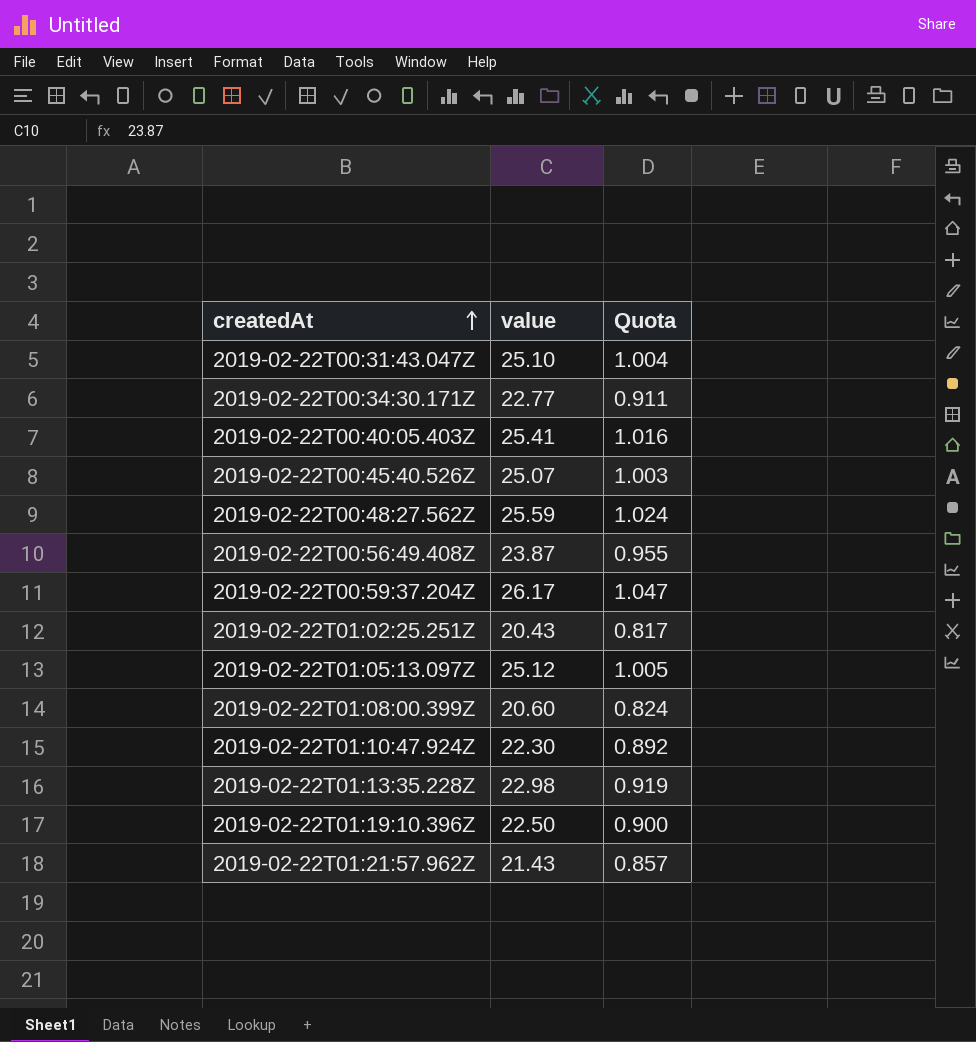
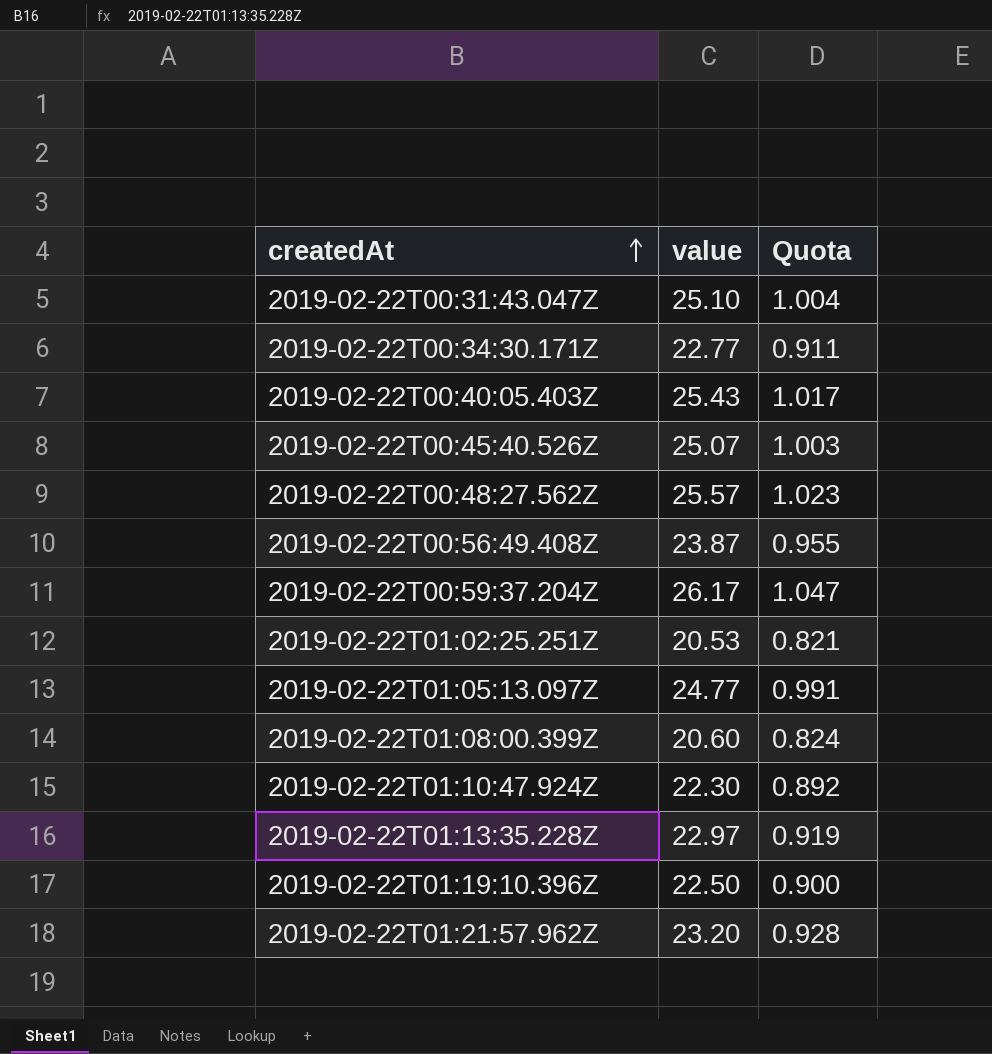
2019-02-22T00:40:05.403Z | value: 25.41 -> 25.43
2019-02-22T00:40:05.403Z | Quota: 1.016 -> 1.017
2019-02-22T00:48:27.562Z | value: 25.59 -> 25.57
2019-02-22T00:48:27.562Z | Quota: 1.024 -> 1.023
2019-02-22T01:02:25.251Z | value: 20.43 -> 20.53
2019-02-22T01:02:25.251Z | Quota: 0.817 -> 0.821
2019-02-22T01:05:13.097Z | value: 25.12 -> 24.77
2019-02-22T01:05:13.097Z | Quota: 1.005 -> 0.991
2019-02-22T01:13:35.228Z | value: 22.98 -> 22.97
2019-02-22T01:21:57.962Z | value: 21.43 -> 23.20
2019-02-22T01:21:57.962Z | Quota: 0.857 -> 0.928

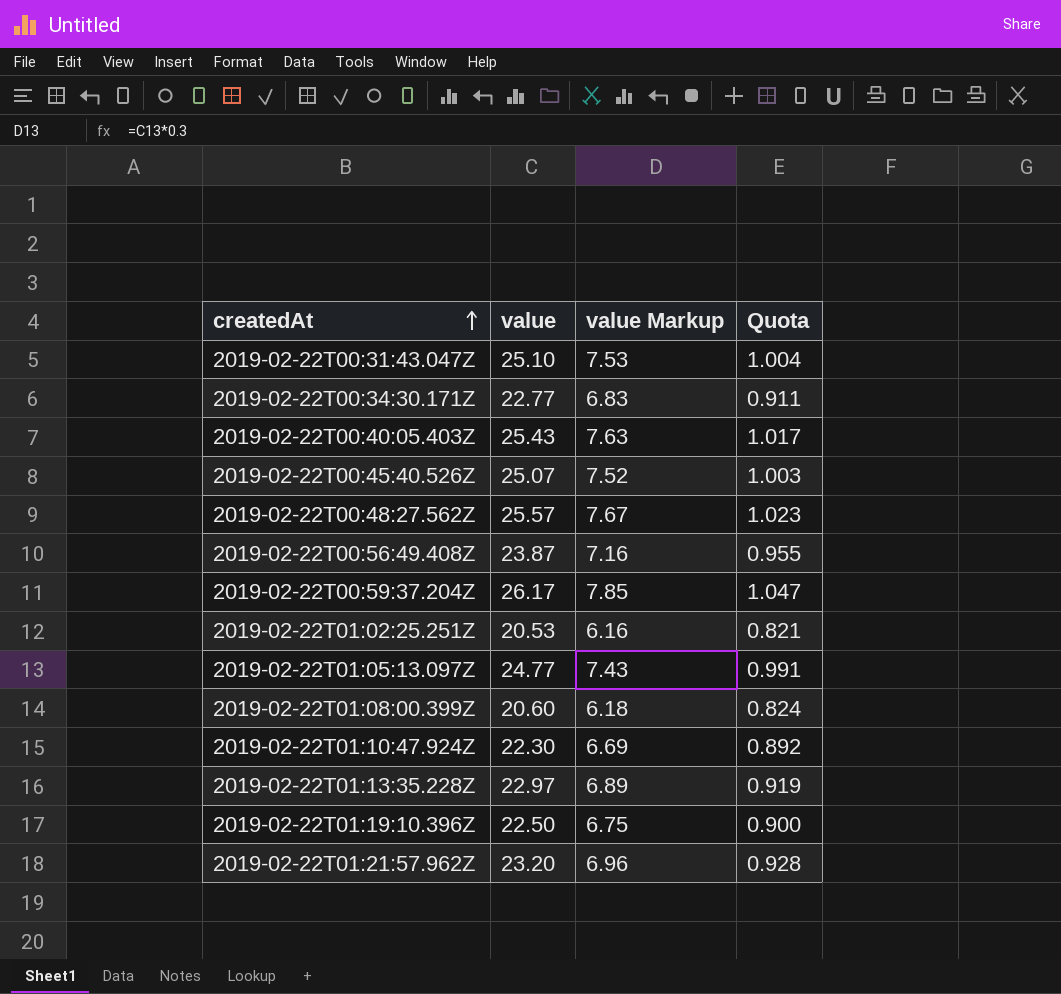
column value Markup | formula: none -> [value] * 0.3

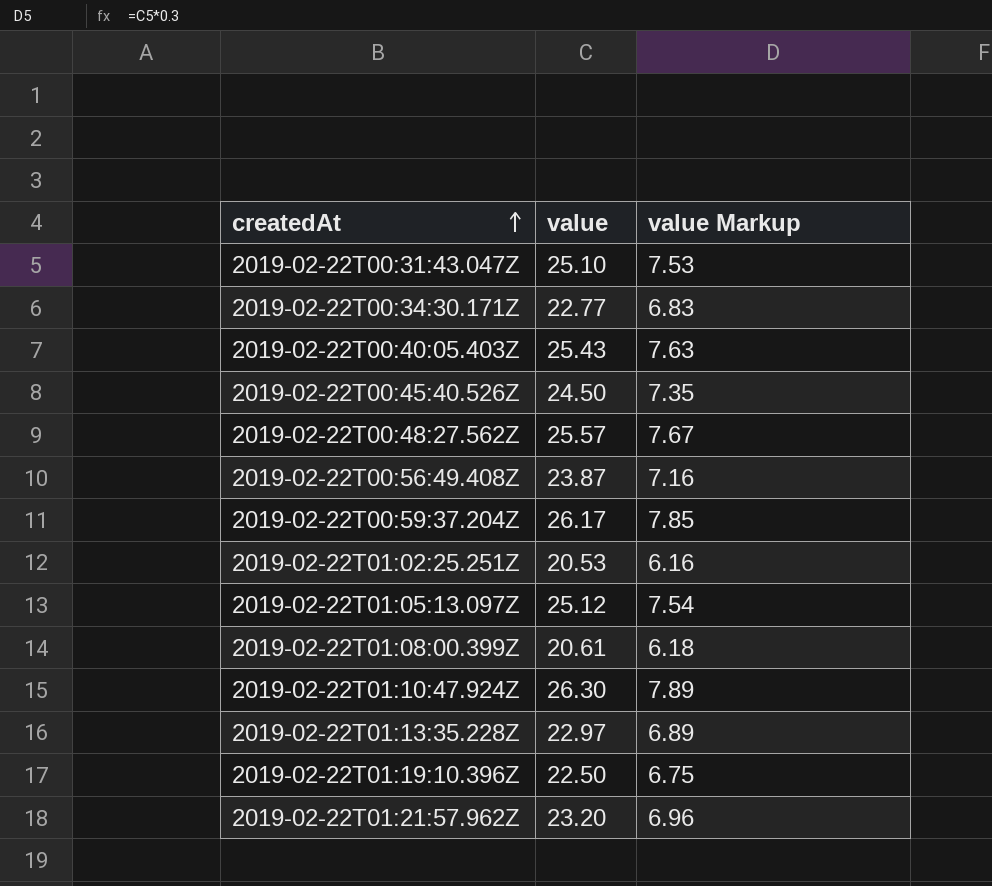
column Quota | formula: [value] * 0.04 -> none
2019-02-22T00:45:40.526Z | value: 25.07 -> 24.50
2019-02-22T00:45:40.526Z | value Markup: 7.52 -> 7.35
2019-02-22T01:05:13.097Z | value: 24.77 -> 25.12
2019-02-22T01:05:13.097Z | value Markup: 7.43 -> 7.54
2019-02-22T01:08:00.399Z | value: 20.60 -> 20.61
2019-02-22T01:10:47.924Z | value: 22.30 -> 26.30
2019-02-22T01:10:47.924Z | value Markup: 6.69 -> 7.89

